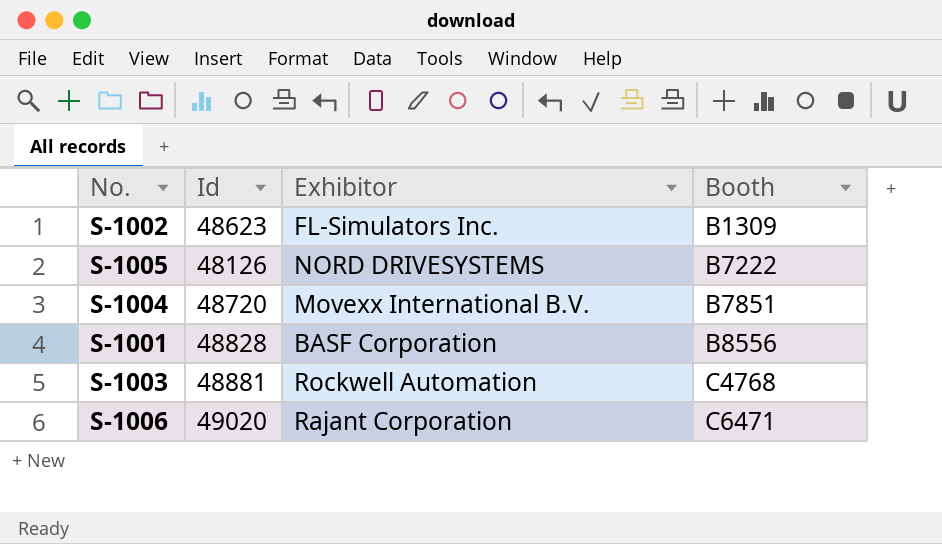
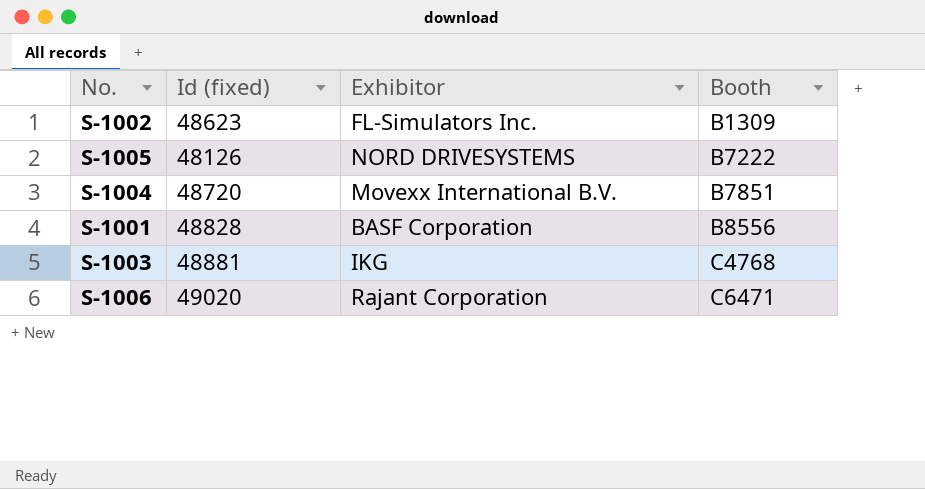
column name: Id -> Id (fixed)
S-1003 | Exhibitor: Rockwell Automation -> IKG

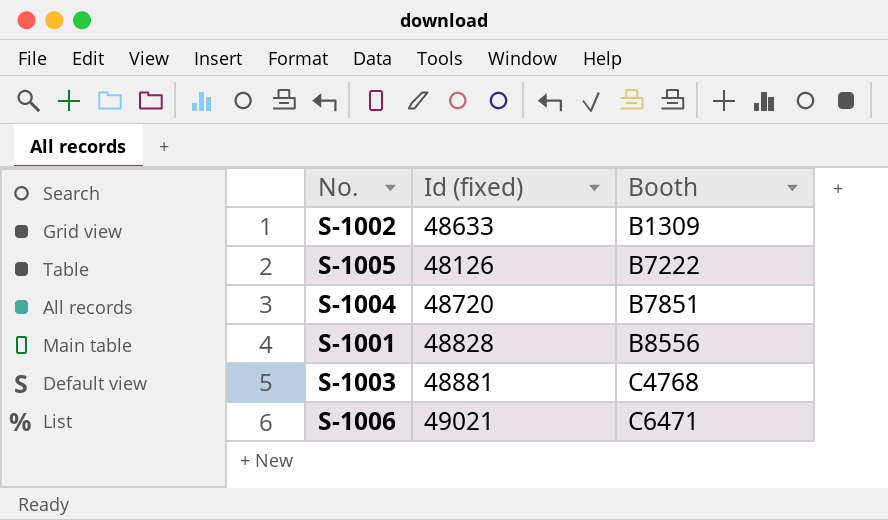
column Exhibitor | position: 3 -> none
S-1002 | Id (fixed): 48623 -> 48633
S-1006 | Id (fixed): 49020 -> 49021

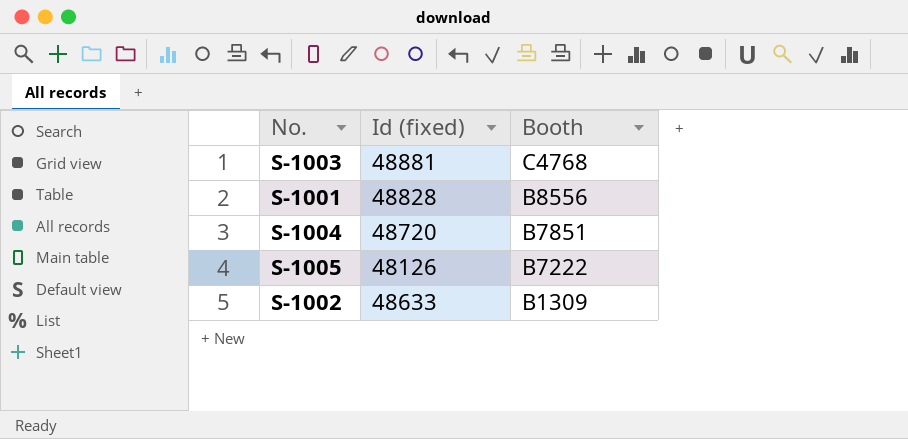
row order: Booth ascending -> Booth descending
row S-1006: 49021 | C6471 -> none

